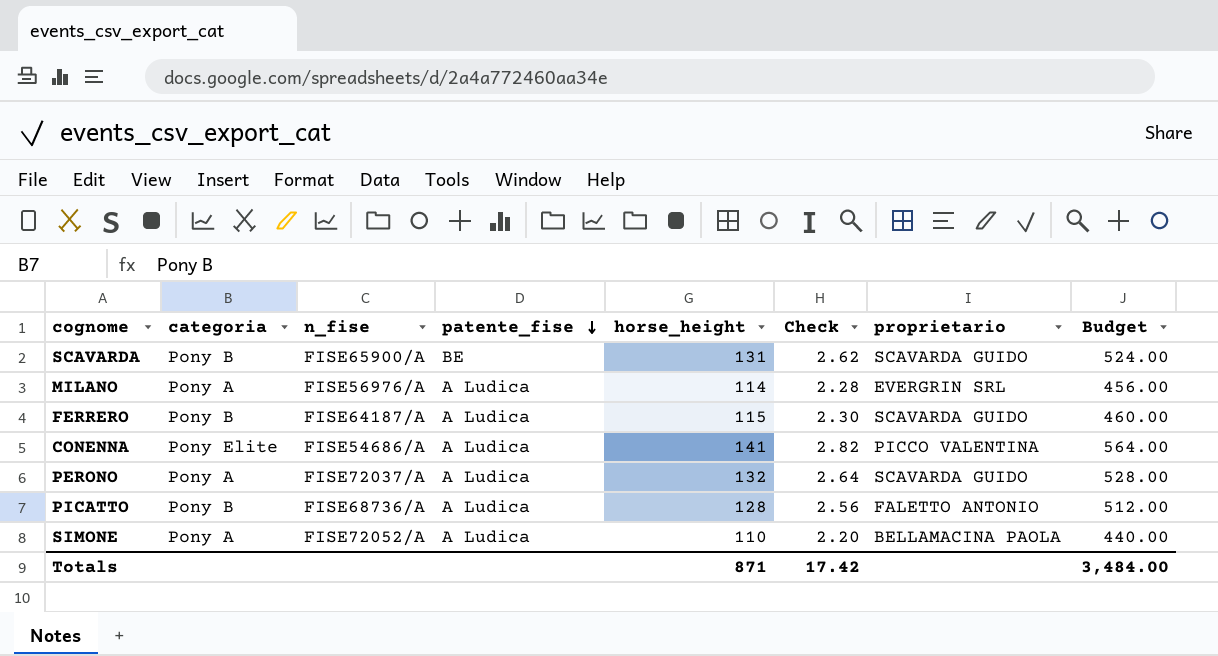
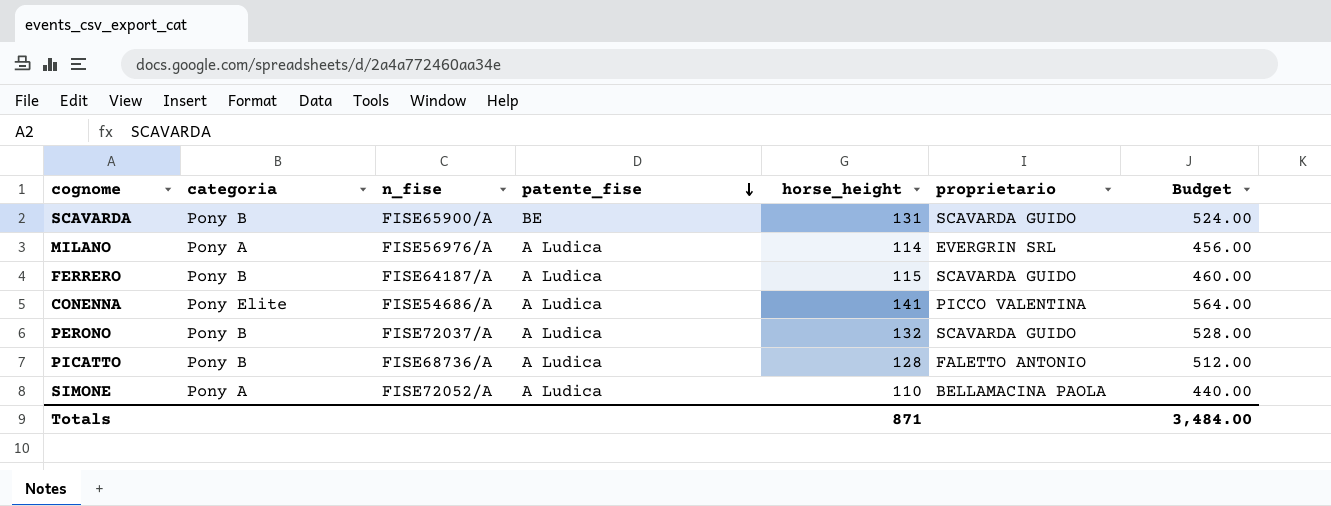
column Check | formula: [horse_height] * 0.02 -> none
PERONO | categoria: Pony A -> Pony B

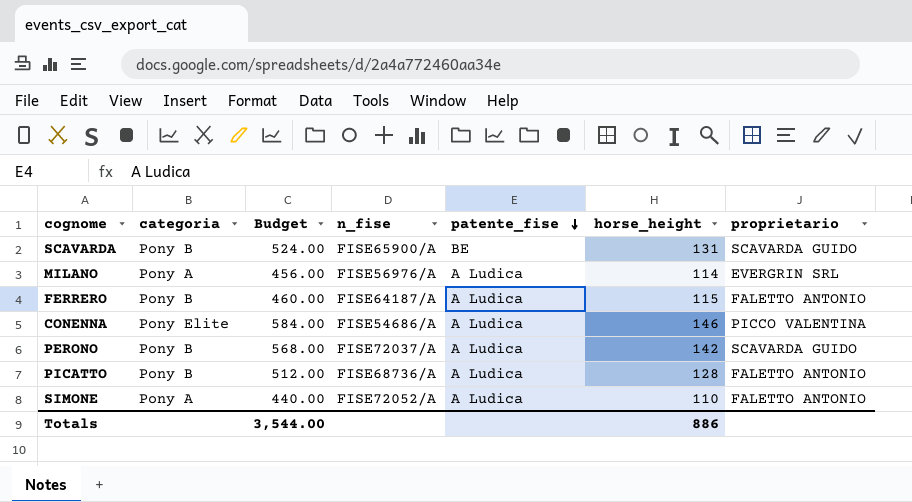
column Budget | position: 7 -> 3
FERRERO | proprietario: SCAVARDA GUIDO -> FALETTO ANTONIO
CONENNA | Budget: 564.00 -> 584.00
CONENNA | horse_height: 141 -> 146
PERONO | Budget: 528.00 -> 568.00
PERONO | horse_height: 132 -> 142
SIMONE | proprietario: BELLAMACINA PAOLA -> FALETTO ANTONIO
Totals | Budget: 3,484.00 -> 3,544.00
Totals | horse_height: 871 -> 886

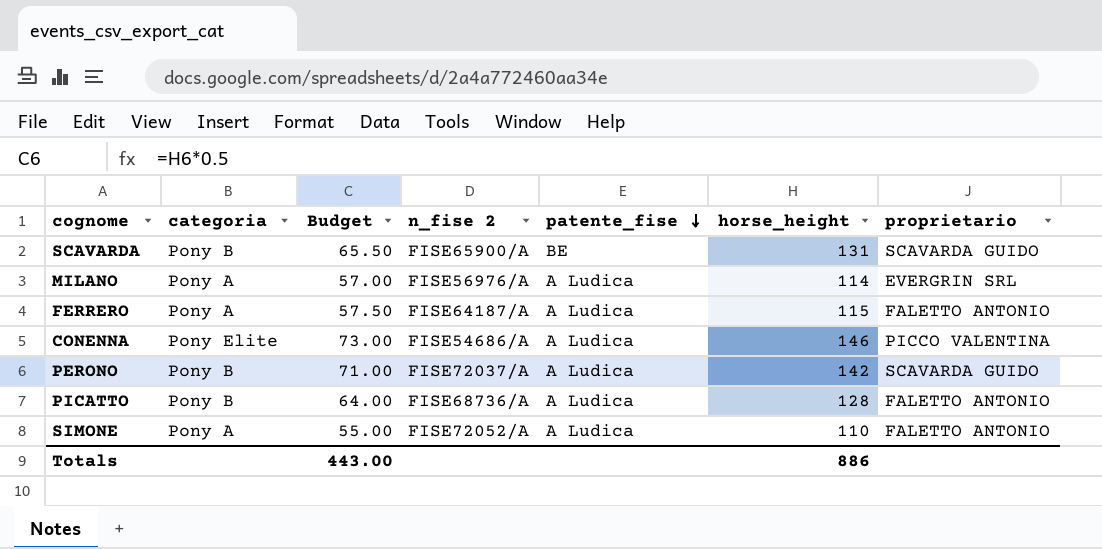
column Budget | formula: [horse_height] * 4 -> [horse_height] * 0.5
column name: n_fise -> n_fise 2
FERRERO | categoria: Pony B -> Pony A
Totals | Budget: 3,544.00 -> 443.00

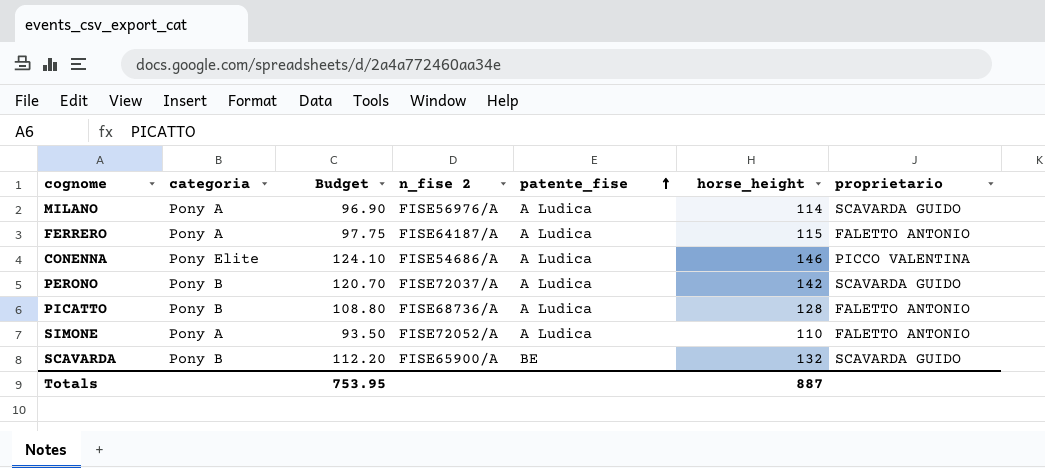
row order: patente_fise descending -> patente_fise ascending
column Budget | formula: [horse_height] * 0.5 -> [horse_height] * 0.85
MILANO | proprietario: EVERGRIN SRL -> SCAVARDA GUIDO
SCAVARDA | horse_height: 131 -> 132
Totals | Budget: 443.00 -> 753.95
Totals | horse_height: 886 -> 887

